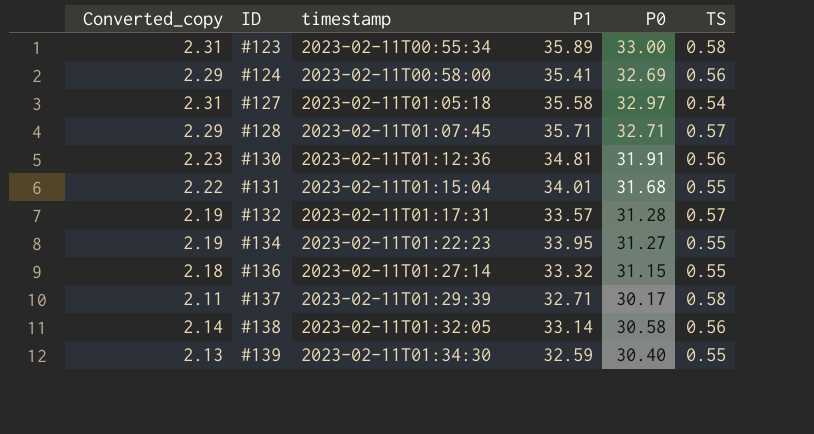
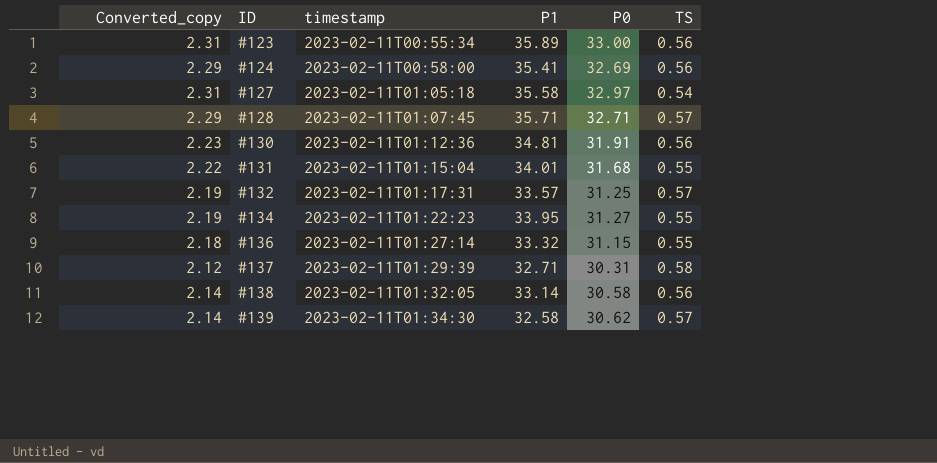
#123 | TS: 0.58 -> 0.56
#132 | P0: 31.28 -> 31.25
#137 | Converted_copy: 2.11 -> 2.12
#137 | P0: 30.17 -> 30.31
#139 | Converted_copy: 2.13 -> 2.14
#139 | P1: 32.59 -> 32.58
#139 | P0: 30.40 -> 30.62
#139 | TS: 0.55 -> 0.57

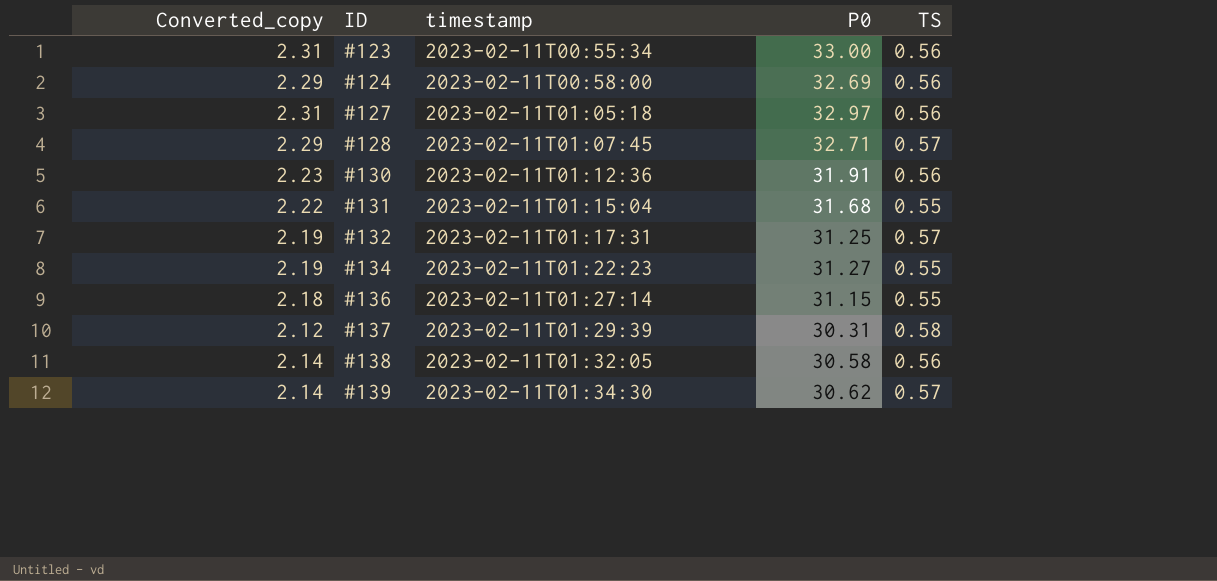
column P1 | position: 4 -> none
#127 | TS: 0.54 -> 0.56

